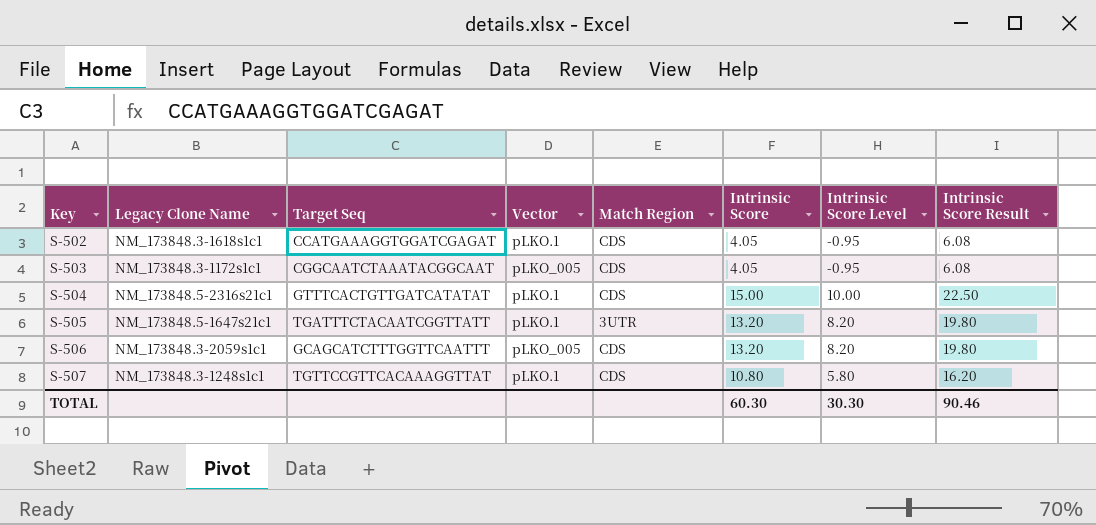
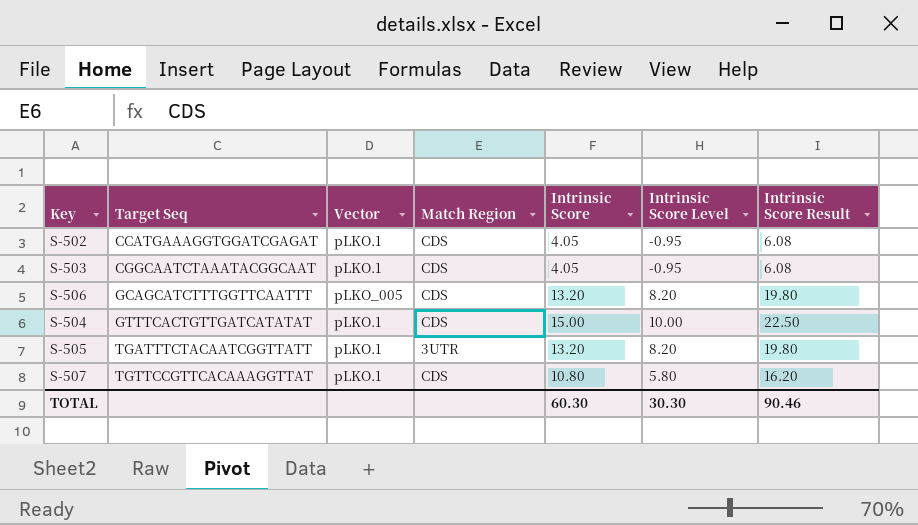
row order: Key ascending -> Target Seq ascending
column Legacy Clone Name | position: 2 -> none
S-503 | Vector: pLKO_005 -> pLKO.1

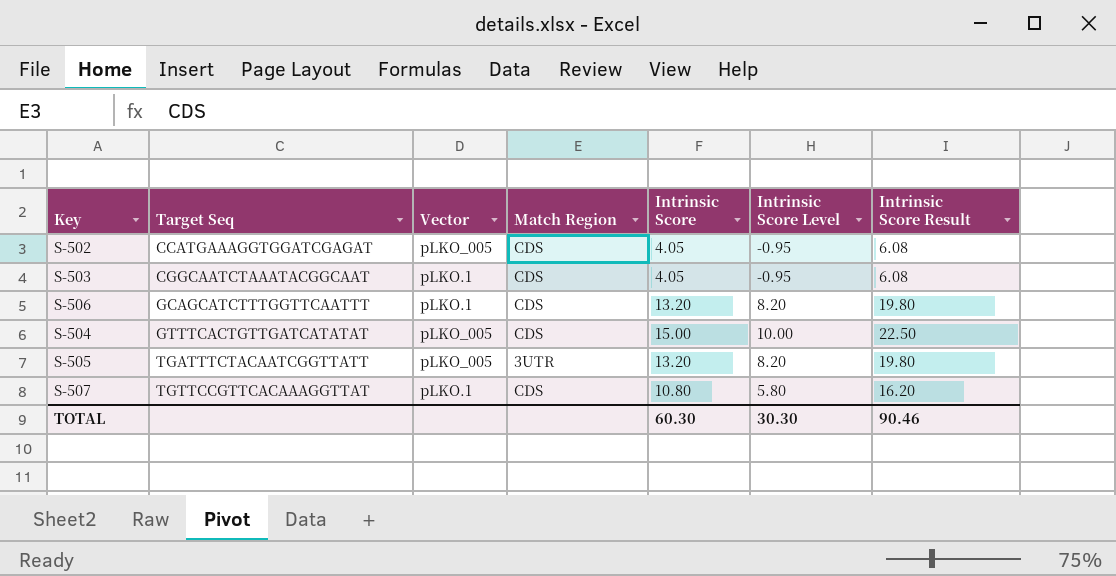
S-502 | Vector: pLKO.1 -> pLKO_005
S-506 | Vector: pLKO_005 -> pLKO.1
S-504 | Vector: pLKO.1 -> pLKO_005
S-505 | Vector: pLKO.1 -> pLKO_005

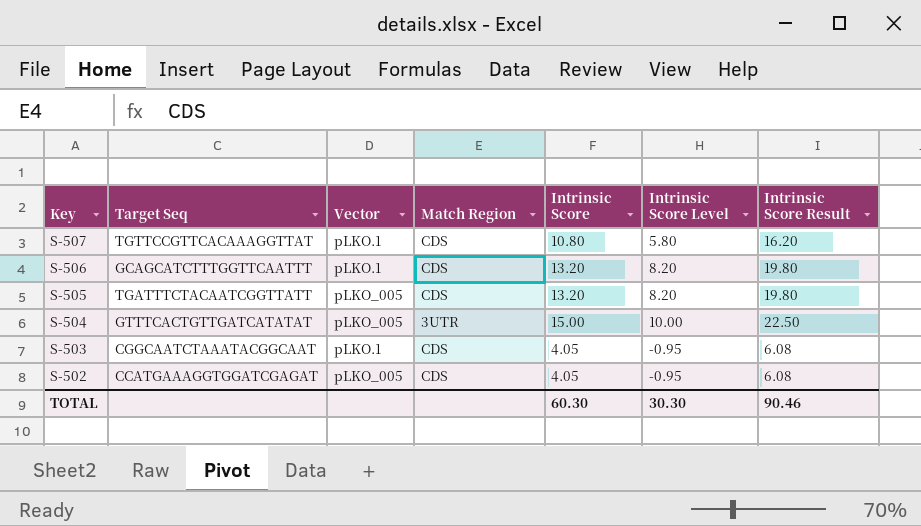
row order: Target Seq ascending -> Key descending
S-505 | Match Region: 3UTR -> CDS
S-504 | Match Region: CDS -> 3UTR

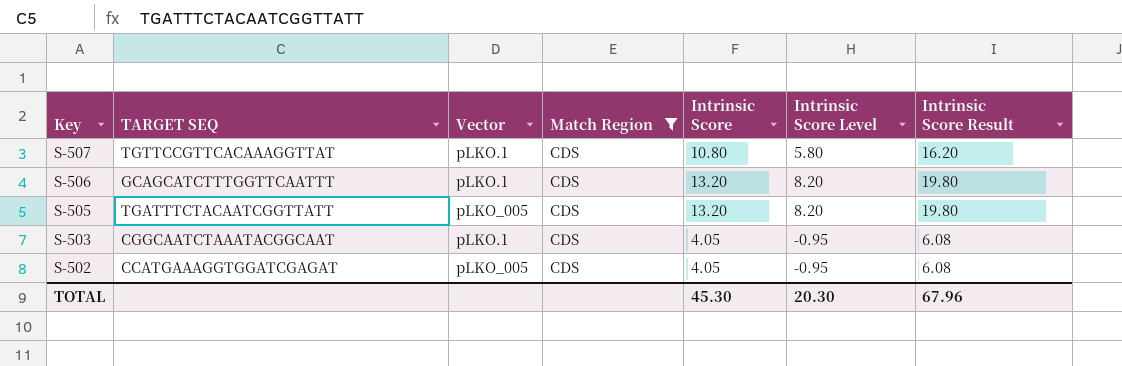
filter: none -> Match Region = CDS
column name: Target Seq -> TARGET SEQ
TOTAL | Intrinsic Score: 60.30 -> 45.30
TOTAL | Intrinsic Score Level: 30.30 -> 20.30
TOTAL | Intrinsic Score Result: 90.46 -> 67.96

